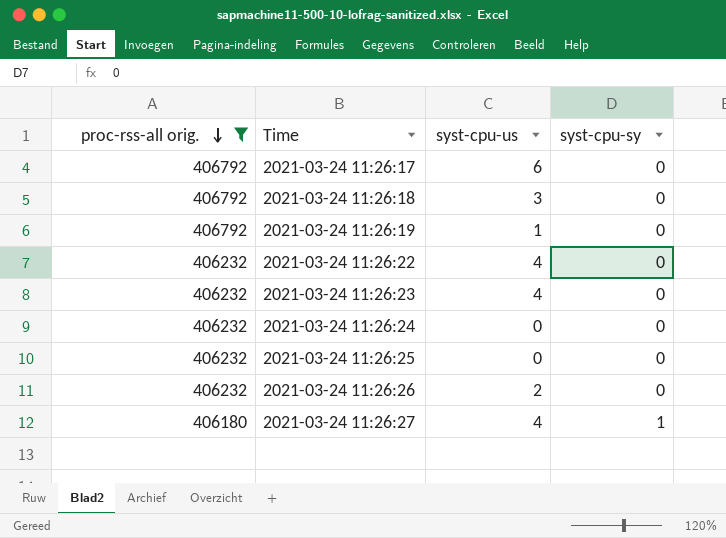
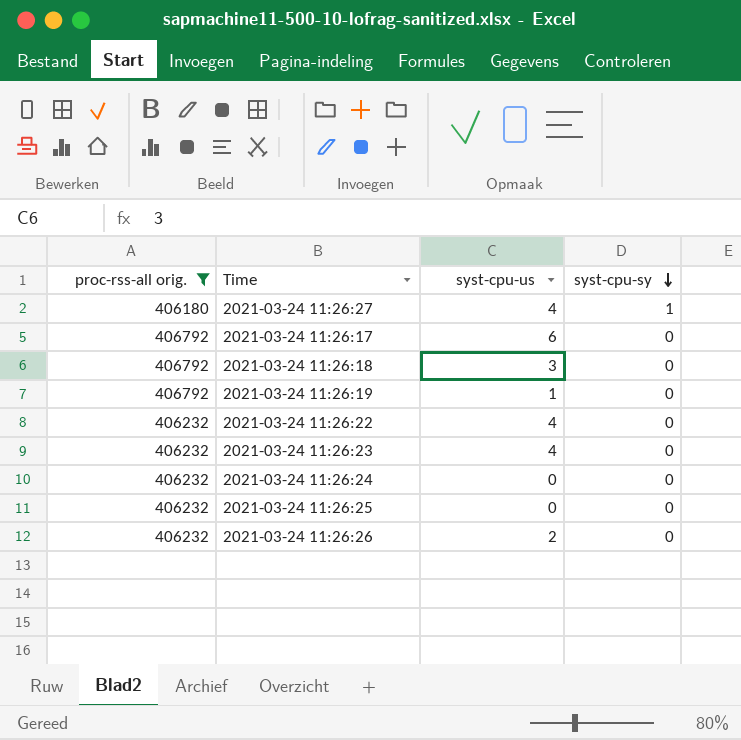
row order: proc-rss-all orig. descending -> syst-cpu-sy descending

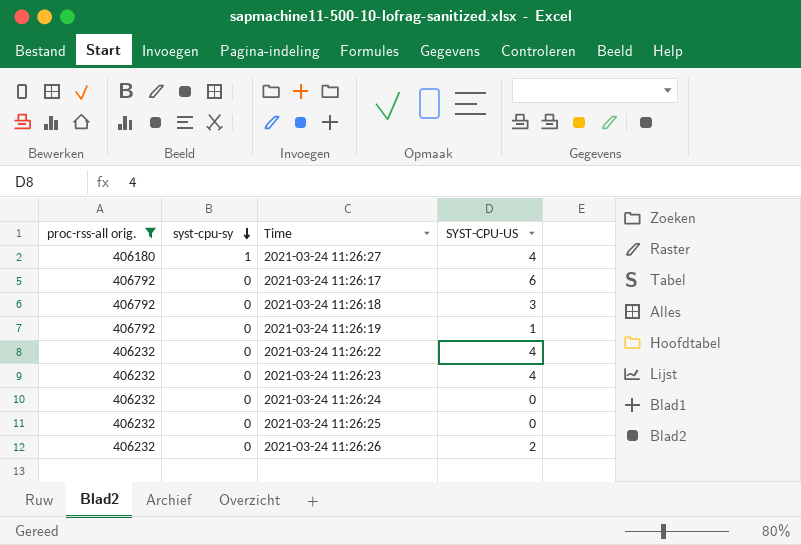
column syst-cpu-sy | position: 4 -> 2
column name: syst-cpu-us -> SYST-CPU-US

